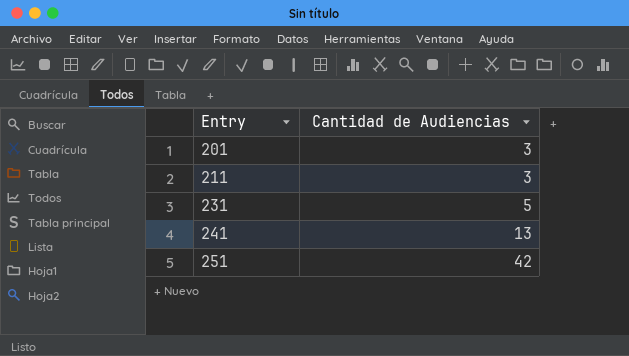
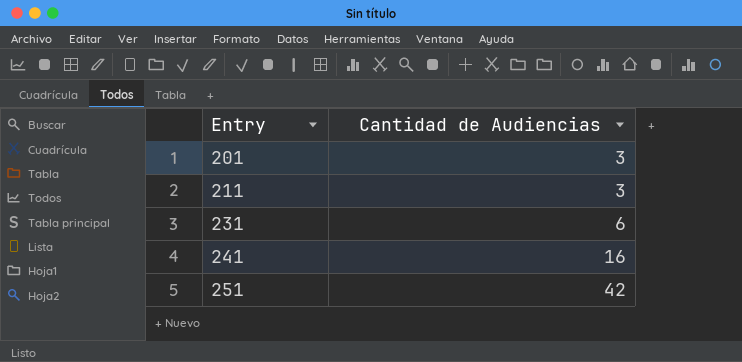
231 | Cantidad de Audiencias: 5 -> 6
241 | Cantidad de Audiencias: 13 -> 16

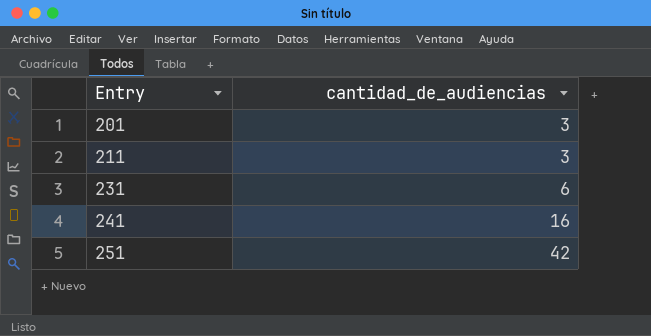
column name: Cantidad de Audiencias -> cantidad_de_audiencias

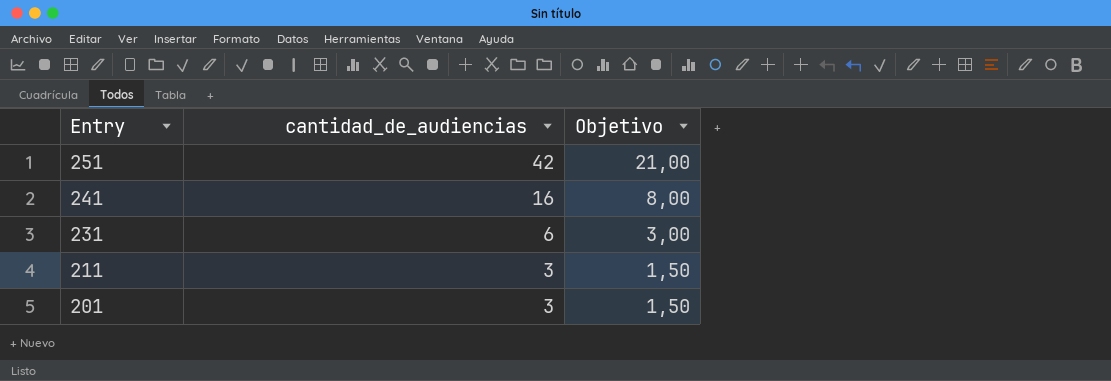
row order: Entry ascending -> Entry descending
column Objetivo | formula: none -> [cantidad_de_audiencias] * 0,5

